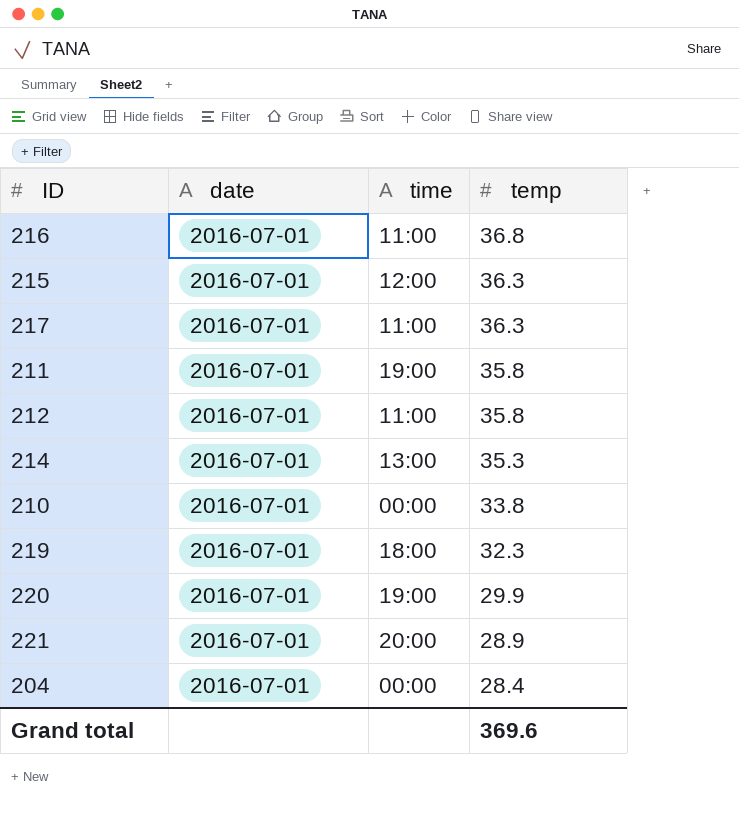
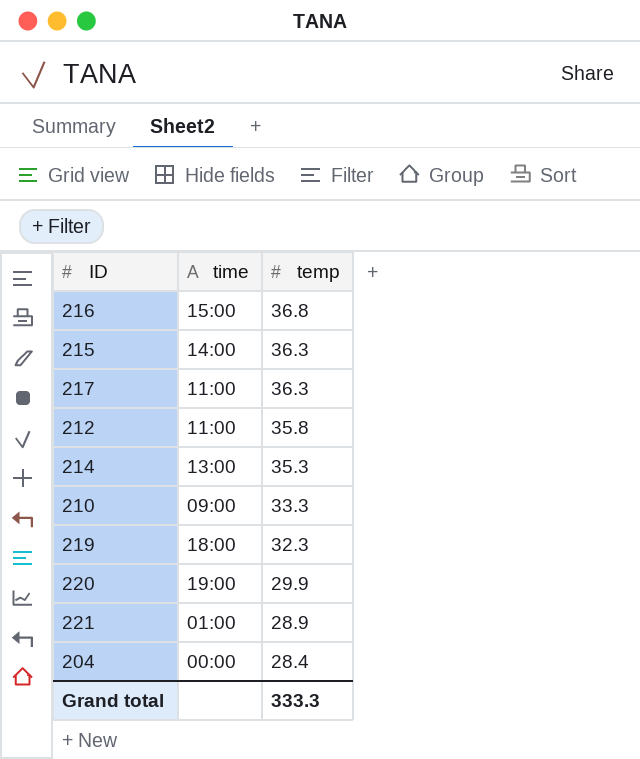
column date | position: 2 -> none
row 211: 2016-07-01 | 19:00 | 35.8 -> none
216 | time: 11:00 -> 15:00
215 | time: 12:00 -> 14:00
210 | time: 00:00 -> 09:00
210 | temp: 33.8 -> 33.3
221 | time: 20:00 -> 01:00
Grand total | temp: 369.6 -> 333.3

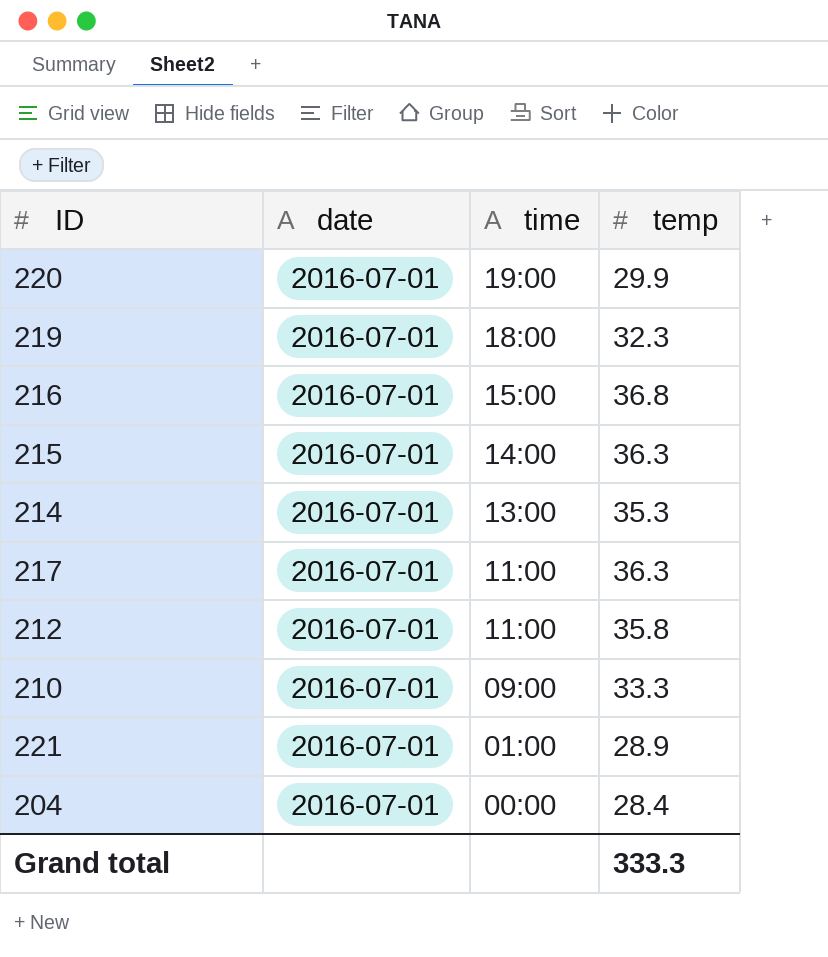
row order: temp descending -> time descending
column date | position: none -> 2

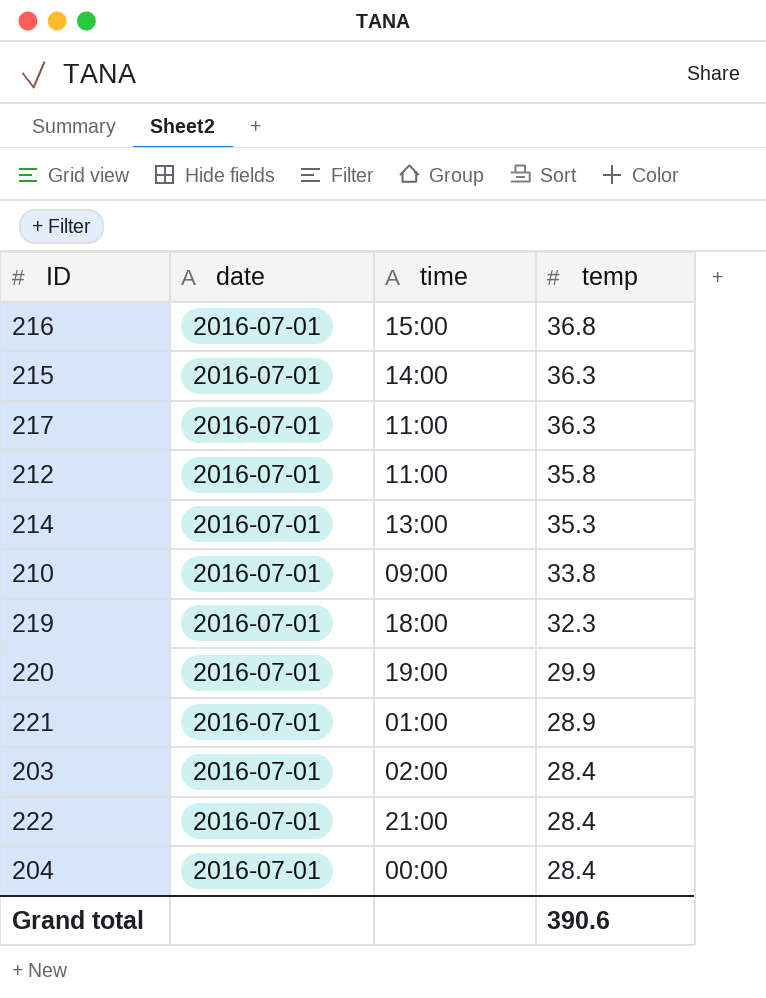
row order: time descending -> temp descending
210 | temp: 33.3 -> 33.8
row 203: none -> 2016-07-01 | 02:00 | 28.4
row 222: none -> 2016-07-01 | 21:00 | 28.4
Grand total | temp: 333.3 -> 390.6

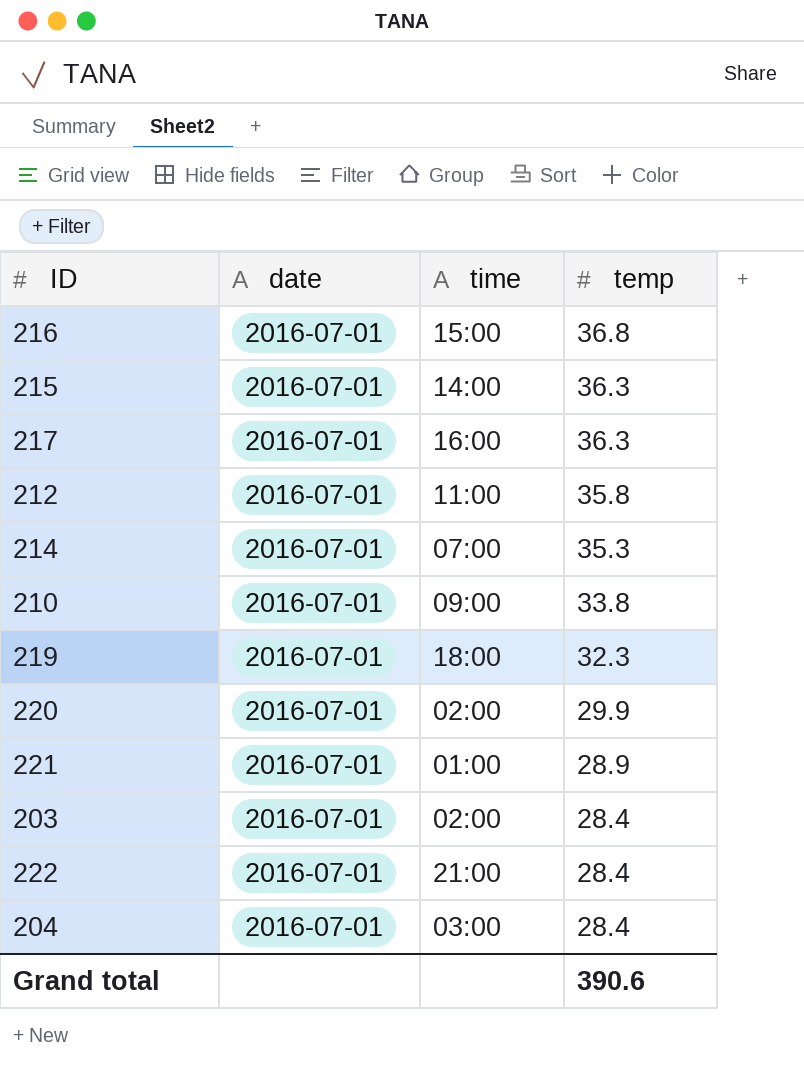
217 | time: 11:00 -> 16:00
214 | time: 13:00 -> 07:00
220 | time: 19:00 -> 02:00
204 | time: 00:00 -> 03:00

